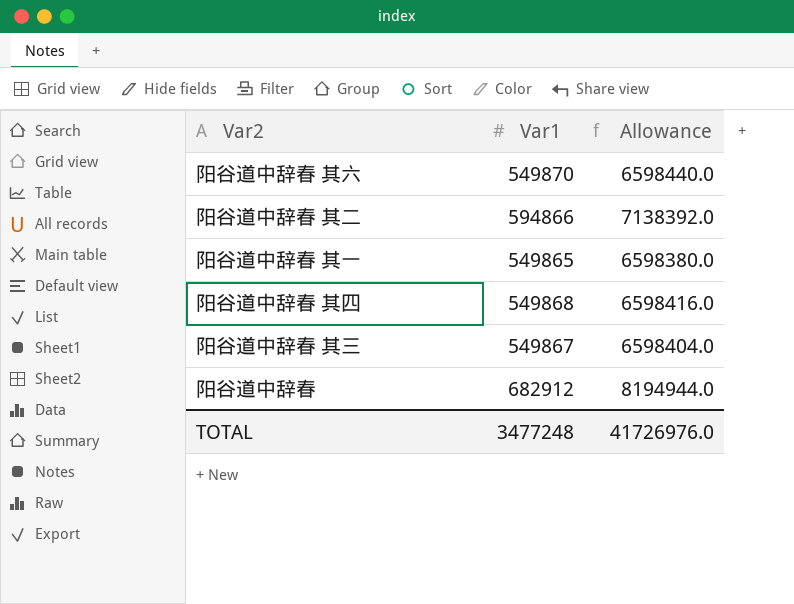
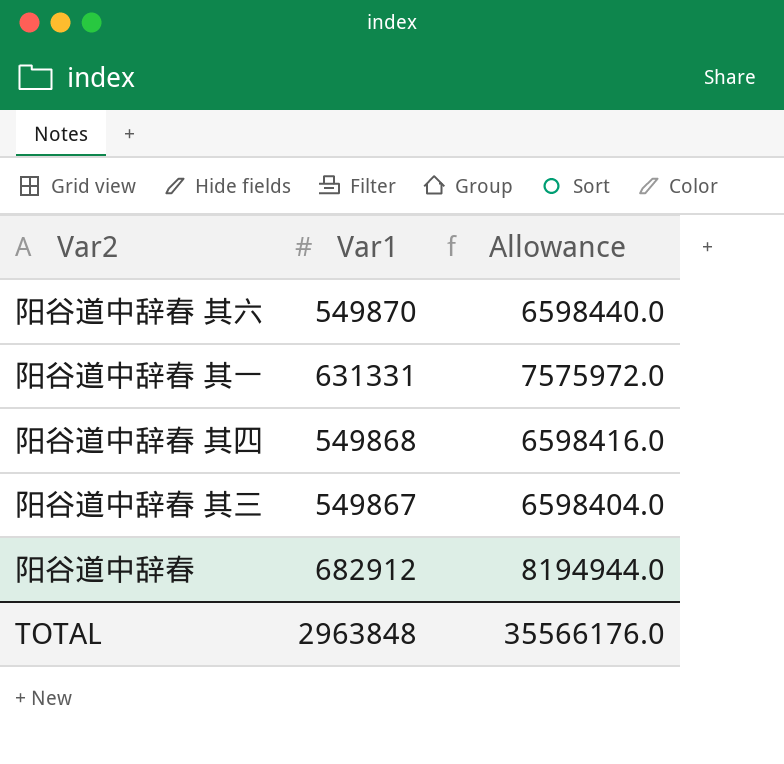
row 阳谷道中辞春 其二: 594866 | 7138392.0 -> none
阳谷道中辞春 其一 | Var1: 549865 -> 631331
阳谷道中辞春 其一 | Allowance: 6598380.0 -> 7575972.0
TOTAL | Var1: 3477248 -> 2963848
TOTAL | Allowance: 41726976.0 -> 35566176.0

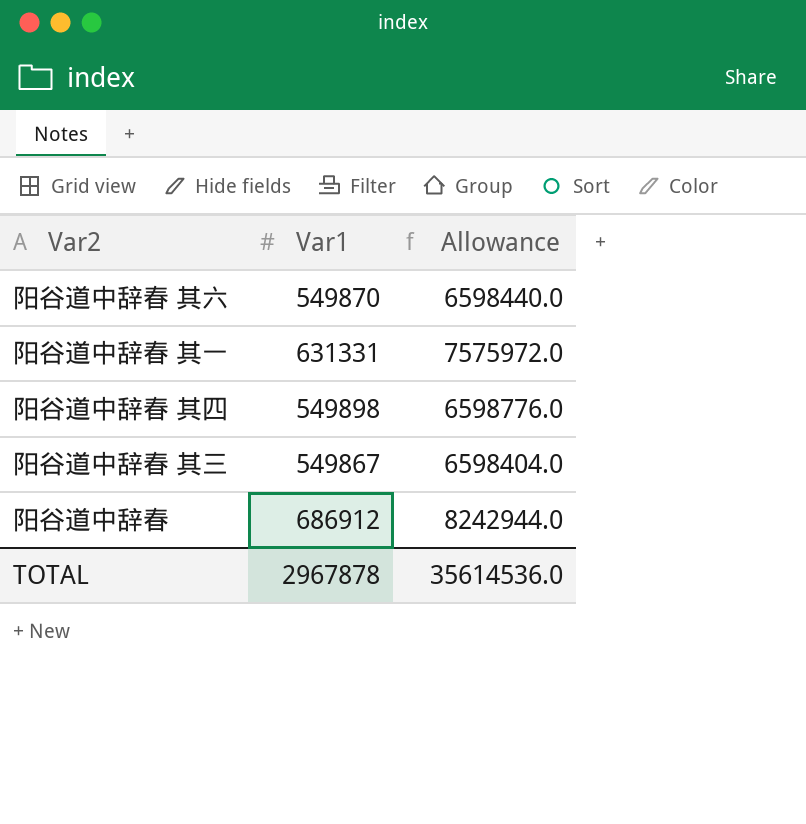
阳谷道中辞春 其四 | Var1: 549868 -> 549898
阳谷道中辞春 其四 | Allowance: 6598416.0 -> 6598776.0
阳谷道中辞春 | Var1: 682912 -> 686912
阳谷道中辞春 | Allowance: 8194944.0 -> 8242944.0
TOTAL | Var1: 2963848 -> 2967878
TOTAL | Allowance: 35566176.0 -> 35614536.0

